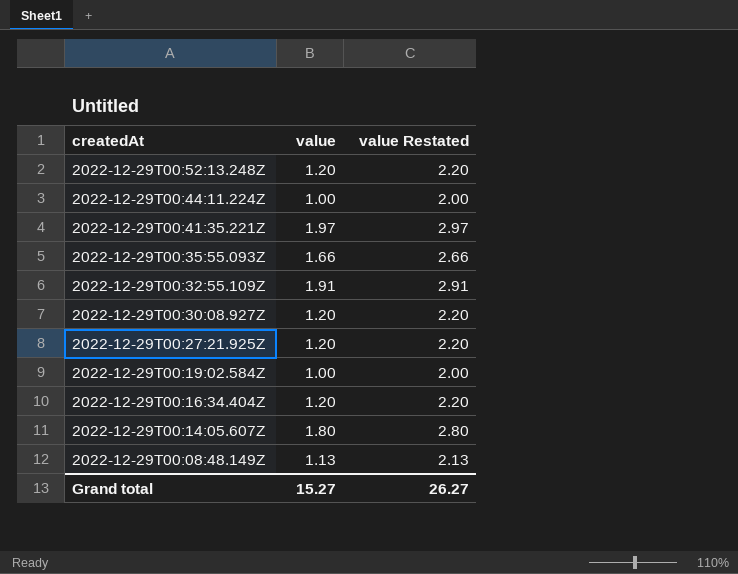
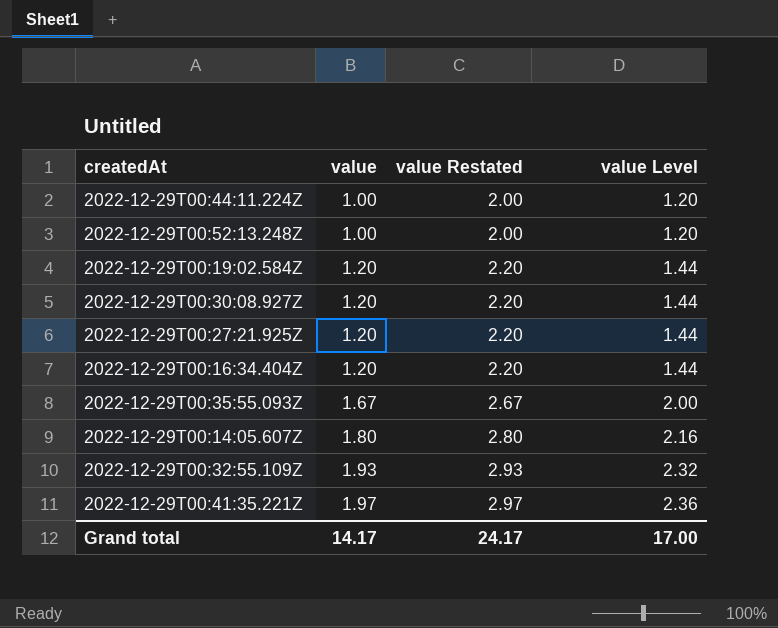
row order: createdAt descending -> value ascending
column value Level | formula: none -> [value] * 1.2
row 2022-12-29T00:08:48.149Z: 1.13 | 2.13 -> none
2022-12-29T00:52:13.248Z | value: 1.20 -> 1.00
2022-12-29T00:52:13.248Z | value Restated: 2.20 -> 2.00
2022-12-29T00:19:02.584Z | value: 1.00 -> 1.20
2022-12-29T00:19:02.584Z | value Restated: 2.00 -> 2.20
2022-12-29T00:35:55.093Z | value: 1.66 -> 1.67
2022-12-29T00:35:55.093Z | value Restated: 2.66 -> 2.67
2022-12-29T00:32:55.109Z | value: 1.91 -> 1.93
2022-12-29T00:32:55.109Z | value Restated: 2.91 -> 2.93
Grand total | value: 15.27 -> 14.17
Grand total | value Restated: 26.27 -> 24.17

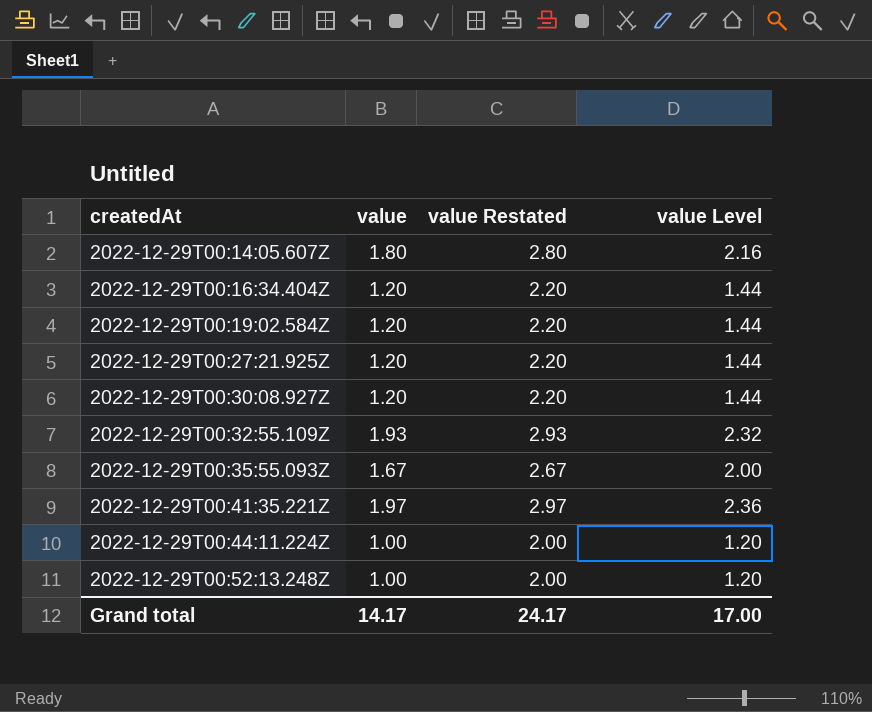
row order: value ascending -> createdAt ascending

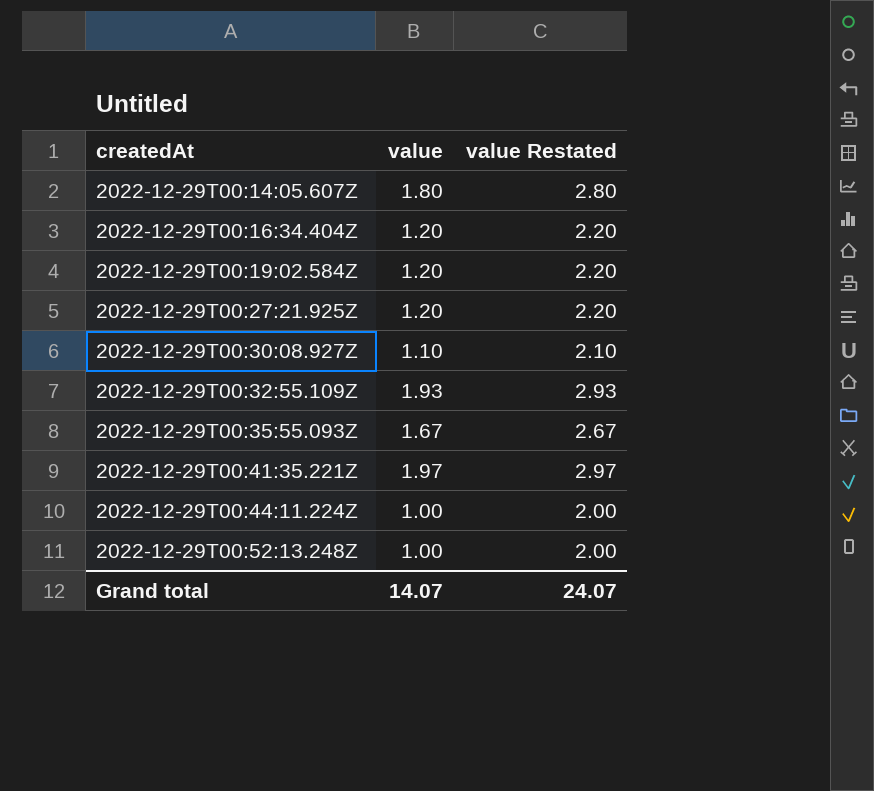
column value Level | formula: [value] * 1.2 -> none
2022-12-29T00:30:08.927Z | value: 1.20 -> 1.10
2022-12-29T00:30:08.927Z | value Restated: 2.20 -> 2.10
Grand total | value: 14.17 -> 14.07
Grand total | value Restated: 24.17 -> 24.07

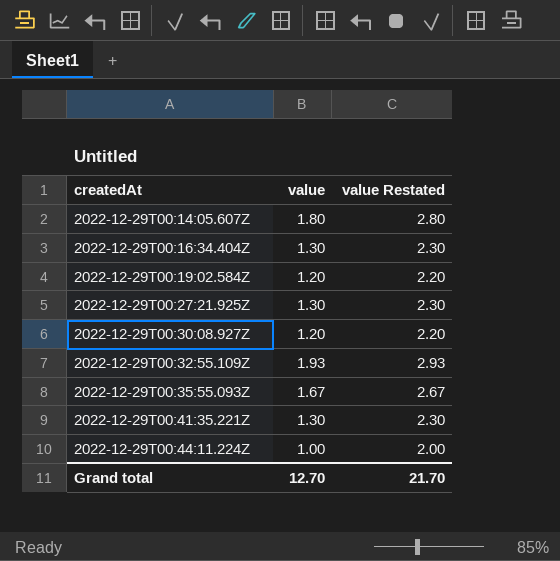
row 2022-12-29T00:52:13.248Z: 1.00 | 2.00 -> none
2022-12-29T00:16:34.404Z | value: 1.20 -> 1.30
2022-12-29T00:16:34.404Z | value Restated: 2.20 -> 2.30
2022-12-29T00:27:21.925Z | value: 1.20 -> 1.30
2022-12-29T00:27:21.925Z | value Restated: 2.20 -> 2.30
2022-12-29T00:30:08.927Z | value: 1.10 -> 1.20
2022-12-29T00:30:08.927Z | value Restated: 2.10 -> 2.20
2022-12-29T00:41:35.221Z | value: 1.97 -> 1.30
2022-12-29T00:41:35.221Z | value Restated: 2.97 -> 2.30
Grand total | value: 14.07 -> 12.70
Grand total | value Restated: 24.07 -> 21.70

